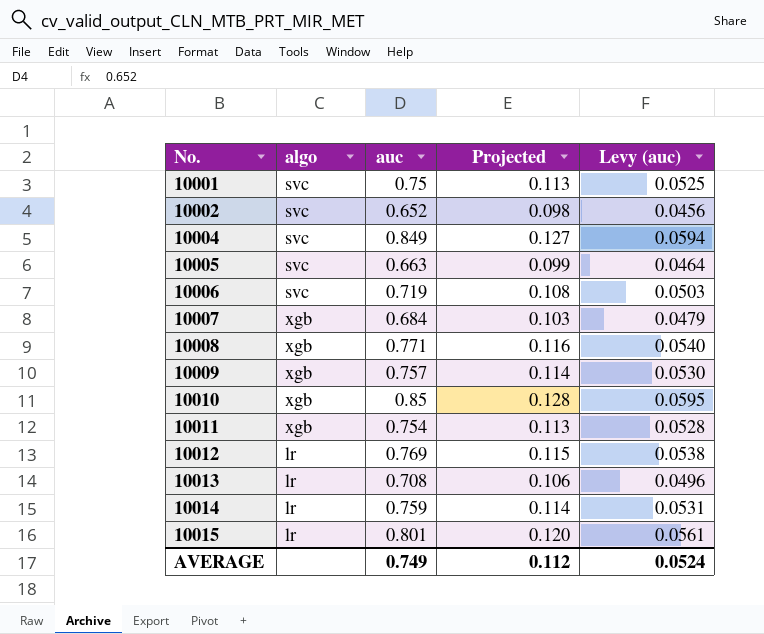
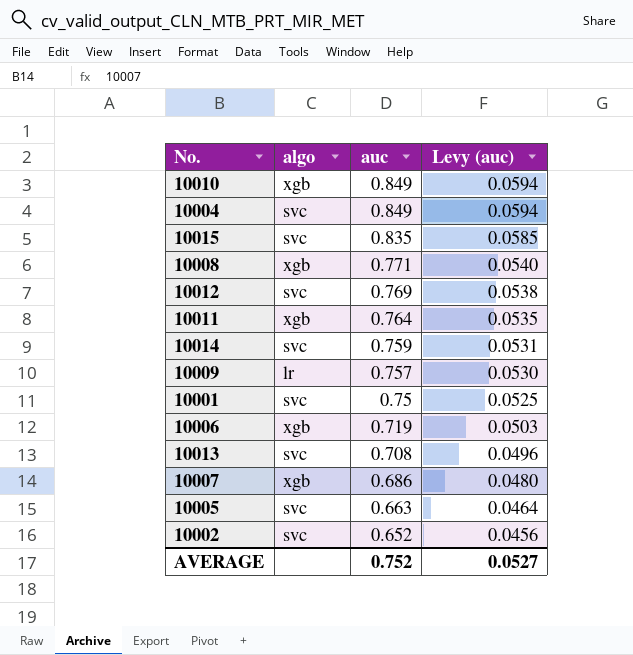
row order: No. ascending -> auc descending
column Projected | formula: [auc] * 0.15 -> none
10010 | auc: 0.85 -> 0.849
10010 | Levy (auc): 0.0595 -> 0.0594
10015 | algo: lr -> svc
10015 | auc: 0.801 -> 0.835
10015 | Levy (auc): 0.0561 -> 0.0585
10012 | algo: lr -> svc
10011 | auc: 0.754 -> 0.764
10011 | Levy (auc): 0.0528 -> 0.0535
10014 | algo: lr -> svc
10009 | algo: xgb -> lr
10006 | algo: svc -> xgb
10013 | algo: lr -> svc
10007 | auc: 0.684 -> 0.686
10007 | Levy (auc): 0.0479 -> 0.0480
AVERAGE | auc: 0.749 -> 0.752
AVERAGE | Levy (auc): 0.0524 -> 0.0527

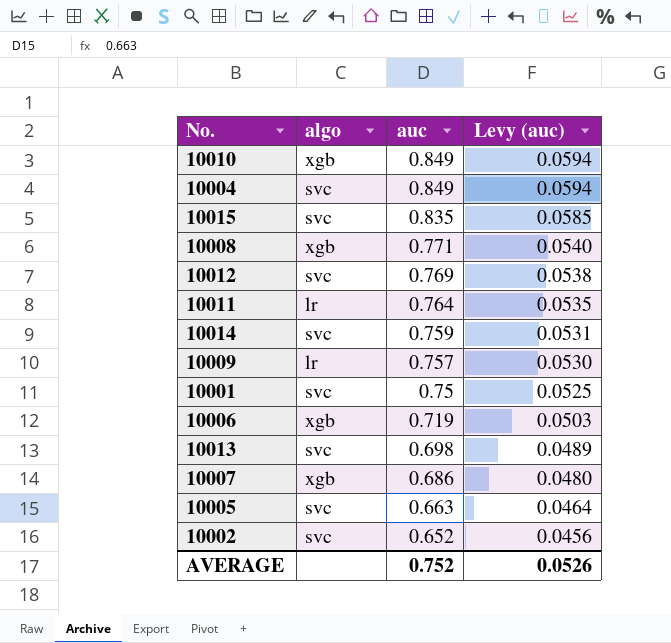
10011 | algo: xgb -> lr
10013 | auc: 0.708 -> 0.698
10013 | Levy (auc): 0.0496 -> 0.0489
AVERAGE | Levy (auc): 0.0527 -> 0.0526

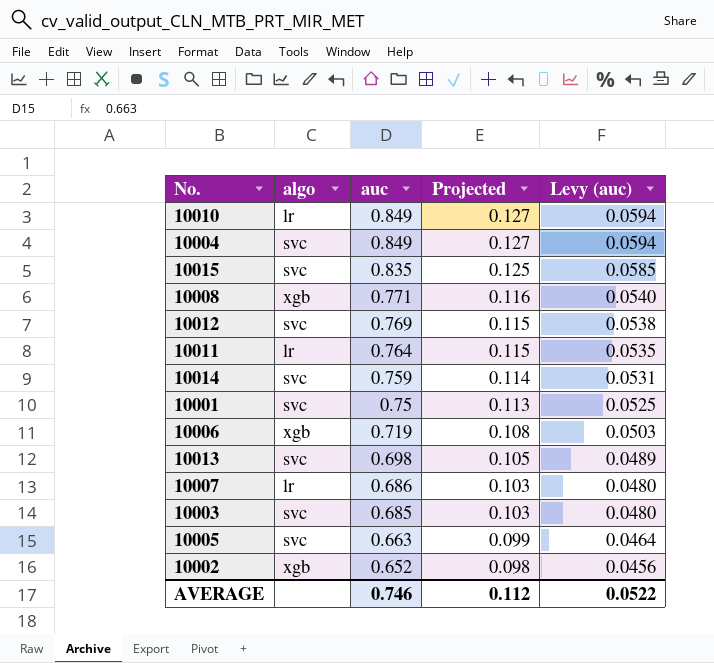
column Projected | formula: none -> [auc] * 0.15
row 10009: lr | 0.757 | 0.0530 -> none
10010 | algo: xgb -> lr
10007 | algo: xgb -> lr
row 10003: none -> svc | 0.685 | 0.103 | 0.0480
10002 | algo: svc -> xgb
AVERAGE | auc: 0.752 -> 0.746
AVERAGE | Levy (auc): 0.0526 -> 0.0522

